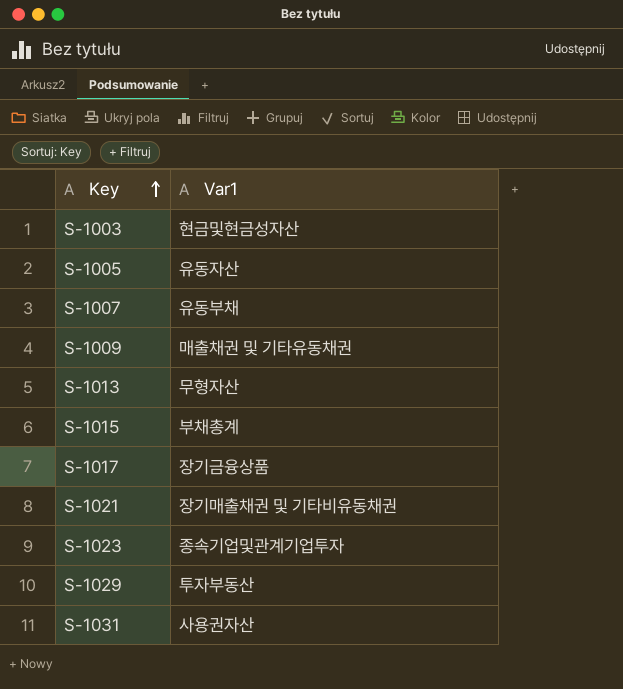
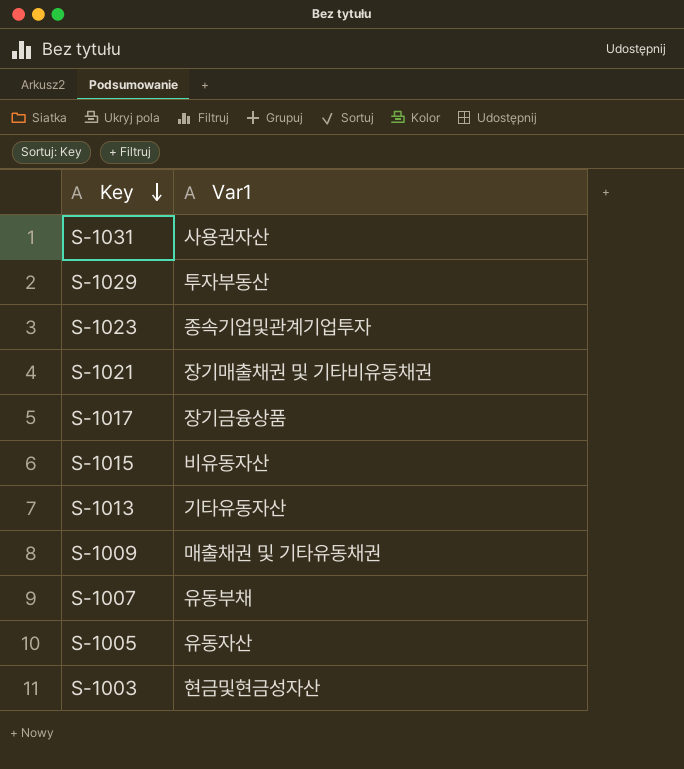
row order: Key ascending -> Key descending
S-1015 | Var1: 부채총계 -> 비유동자산
S-1013 | Var1: 무형자산 -> 기타유동자산

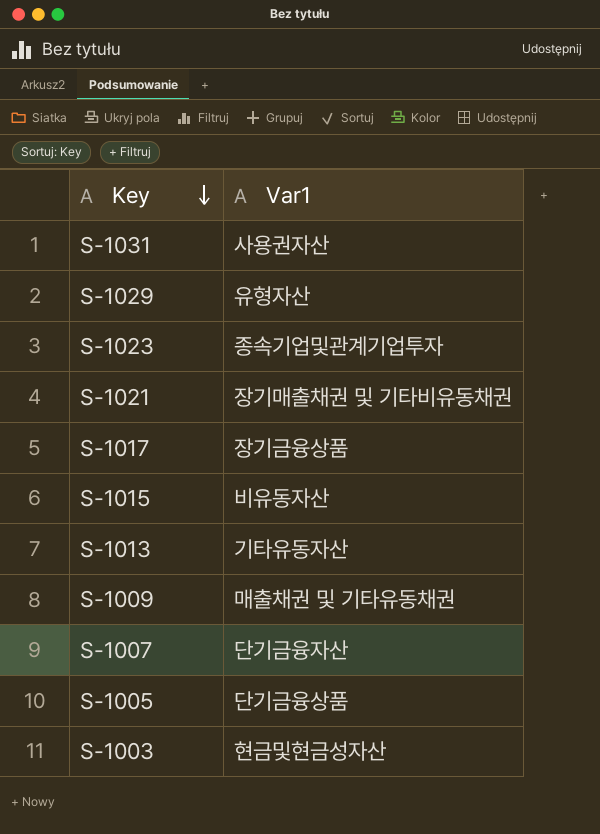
S-1029 | Var1: 투자부동산 -> 유형자산
S-1007 | Var1: 유동부채 -> 단기금융자산
S-1005 | Var1: 유동자산 -> 단기금융상품

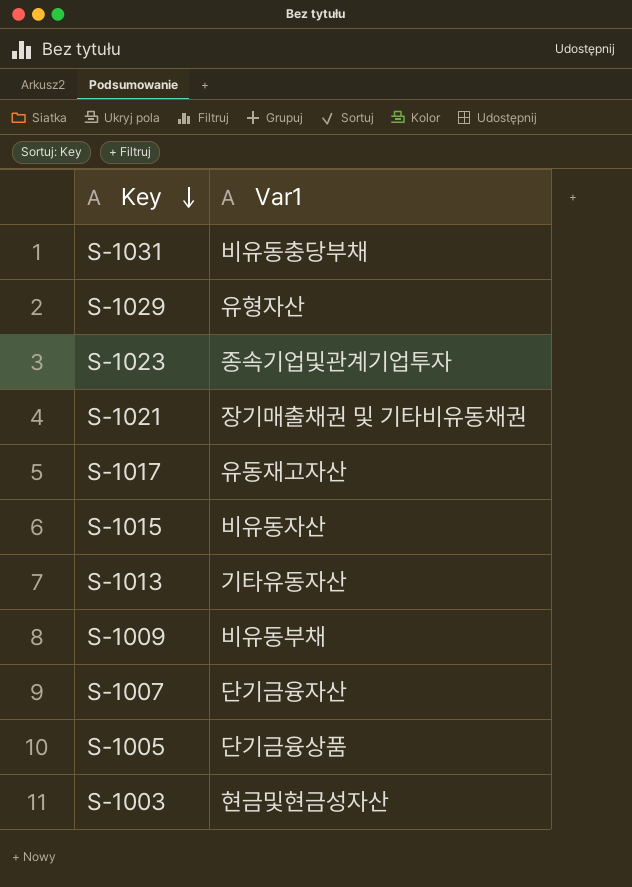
S-1031 | Var1: 사용권자산 -> 비유동충당부채
S-1017 | Var1: 장기금융상품 -> 유동재고자산
S-1009 | Var1: 매출채권 및 기타유동채권 -> 비유동부채

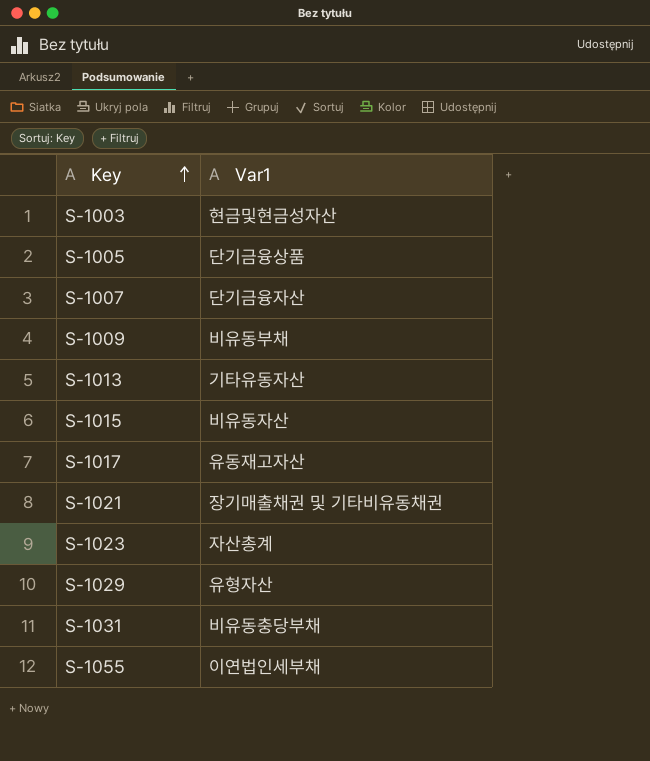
row order: Key descending -> Key ascending
S-1023 | Var1: 종속기업및관계기업투자 -> 자산총계
row S-1055: none -> 이연법인세부채

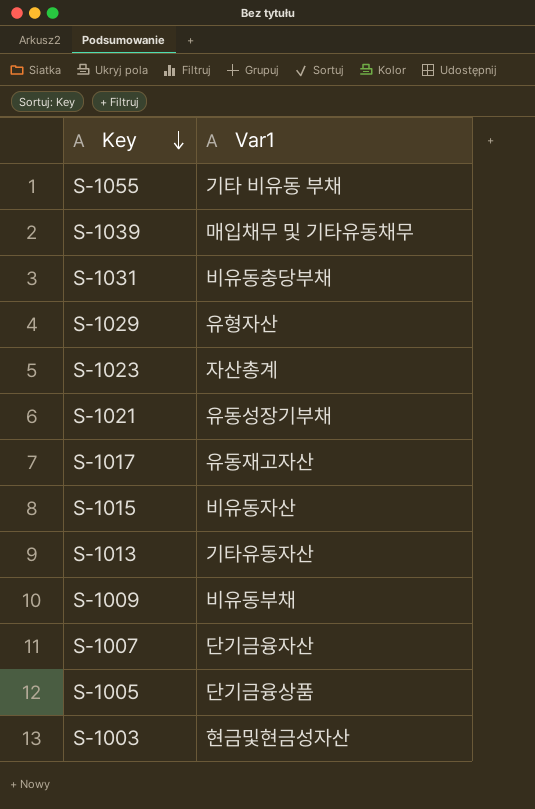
row order: Key ascending -> Key descending
S-1055 | Var1: 이연법인세부채 -> 기타 비유동 부채
row S-1039: none -> 매입채무 및 기타유동채무
S-1021 | Var1: 장기매출채권 및 기타비유동채권 -> 유동성장기부채

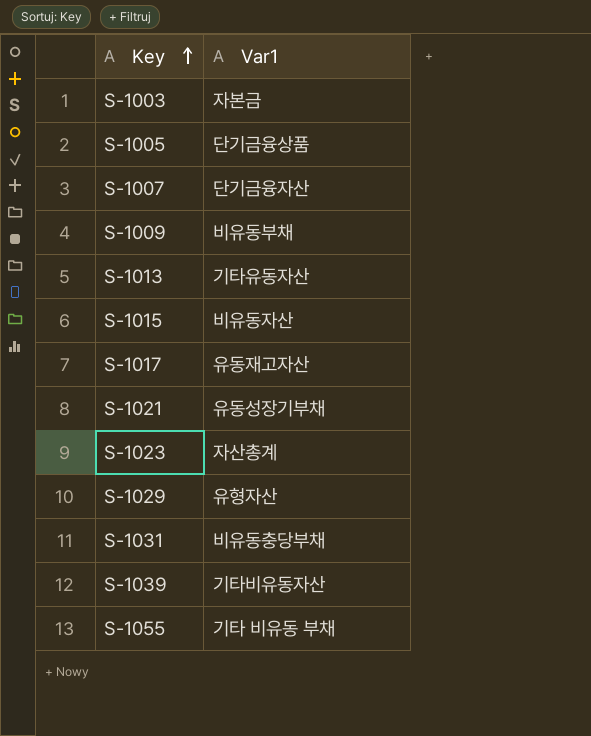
row order: Key descending -> Key ascending
S-1003 | Var1: 현금및현금성자산 -> 자본금
S-1039 | Var1: 매입채무 및 기타유동채무 -> 기타비유동자산

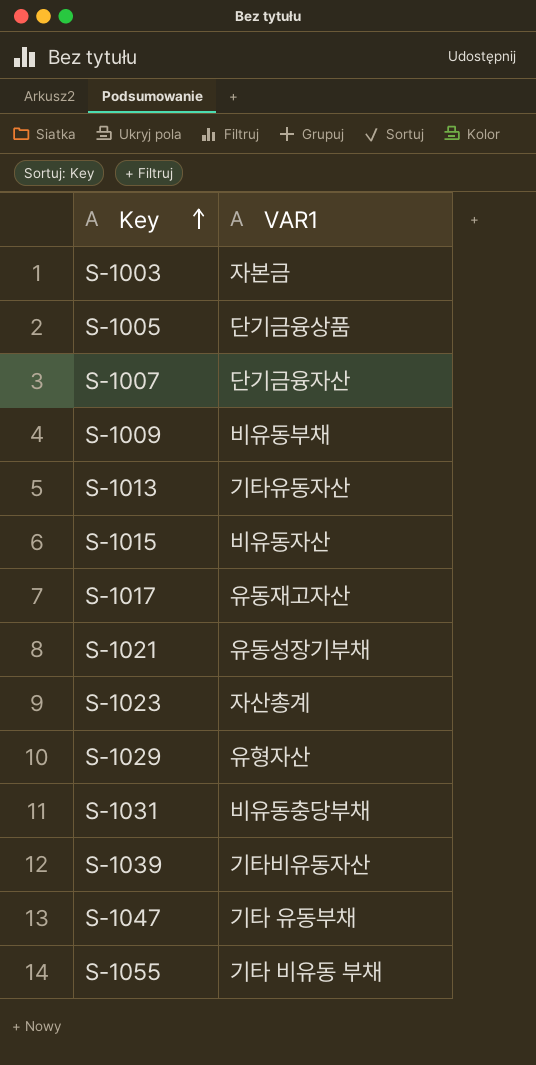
column name: Var1 -> VAR1
row S-1047: none -> 기타 유동부채

